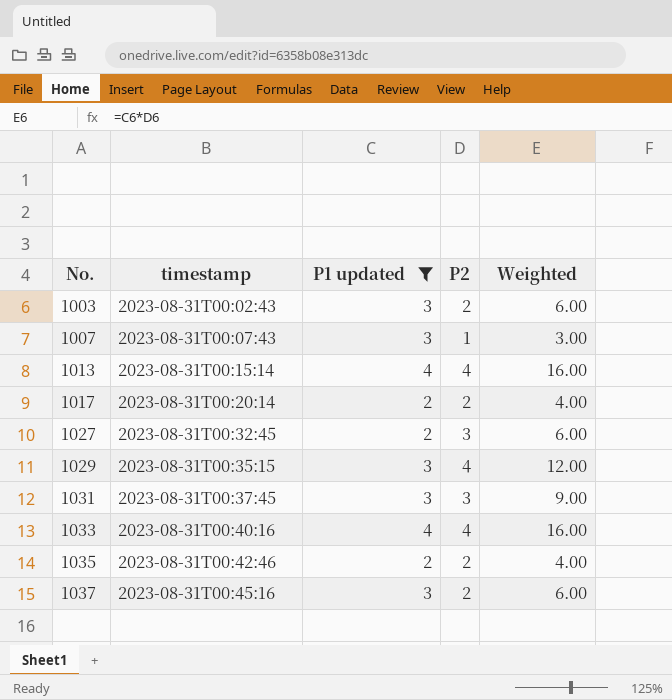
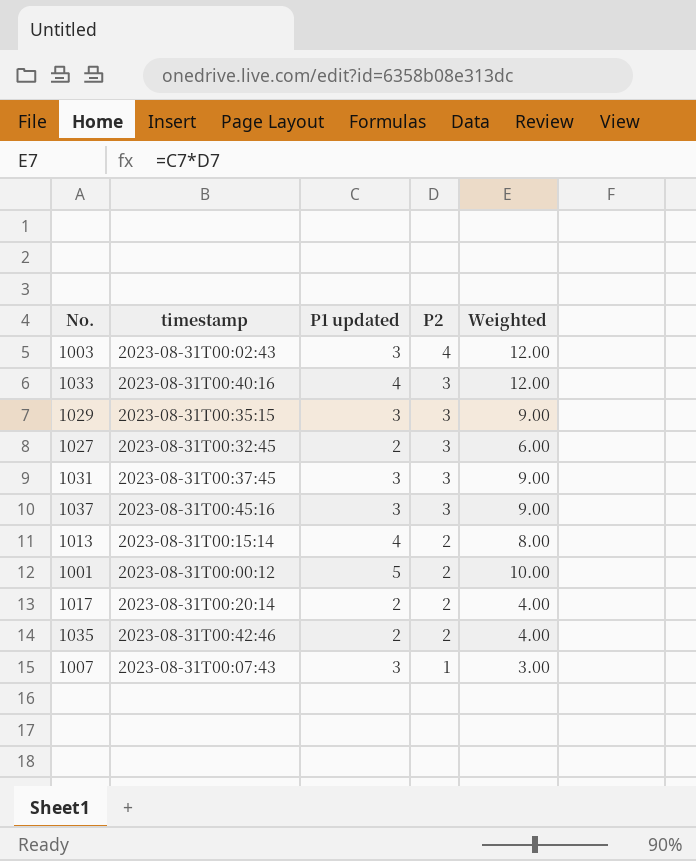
filter: P1 updated != 5 -> none
row order: No. ascending -> P2 descending
1003 | P2: 2 -> 4
1003 | Weighted: 6.00 -> 12.00
1033 | P2: 4 -> 3
1033 | Weighted: 16.00 -> 12.00
1029 | P2: 4 -> 3
1029 | Weighted: 12.00 -> 9.00
1037 | P2: 2 -> 3
1037 | Weighted: 6.00 -> 9.00
1013 | P2: 4 -> 2
1013 | Weighted: 16.00 -> 8.00

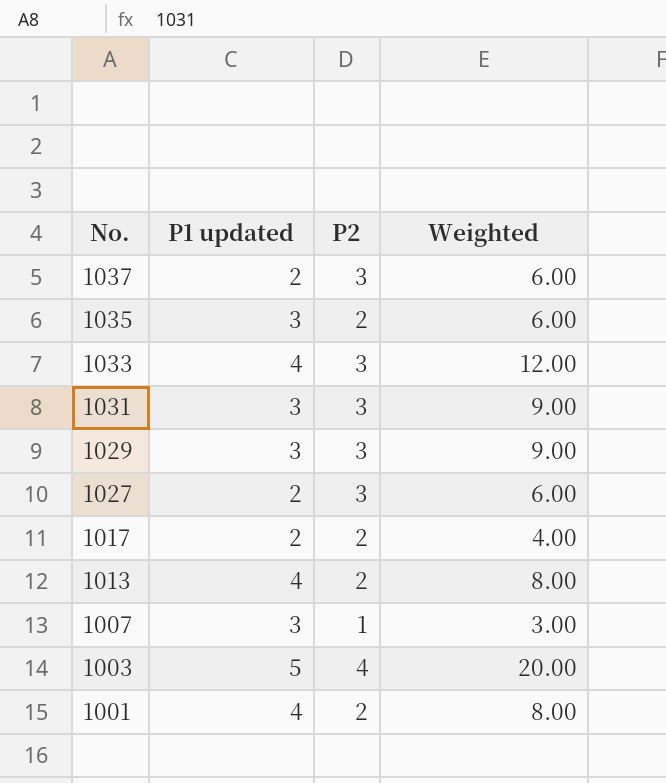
row order: P2 descending -> No. descending
column timestamp | position: 2 -> none
1037 | P1 updated: 3 -> 2
1037 | Weighted: 9.00 -> 6.00
1035 | P1 updated: 2 -> 3
1035 | Weighted: 4.00 -> 6.00
1003 | P1 updated: 3 -> 5
1003 | Weighted: 12.00 -> 20.00
1001 | P1 updated: 5 -> 4
1001 | Weighted: 10.00 -> 8.00

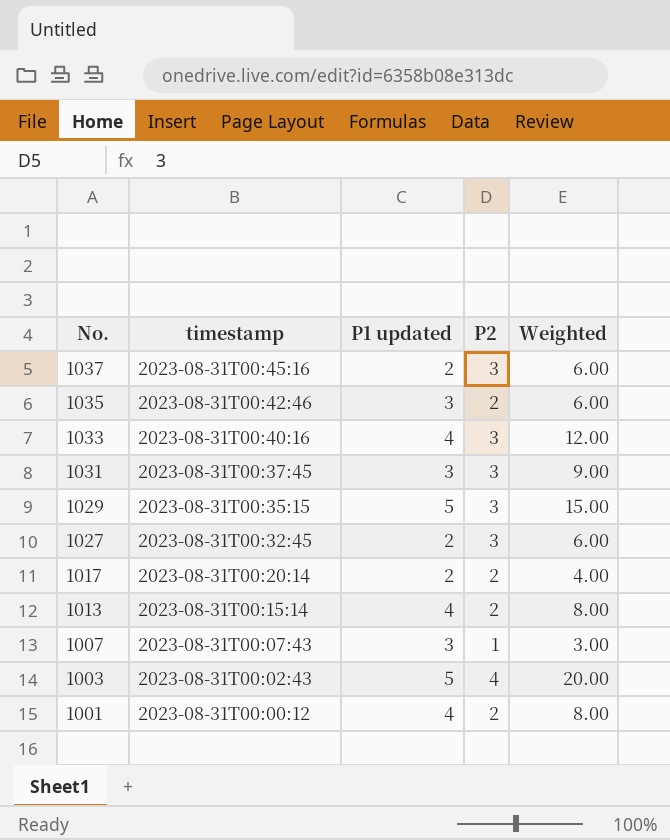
column timestamp | position: none -> 2
1029 | P1 updated: 3 -> 5
1029 | Weighted: 9.00 -> 15.00

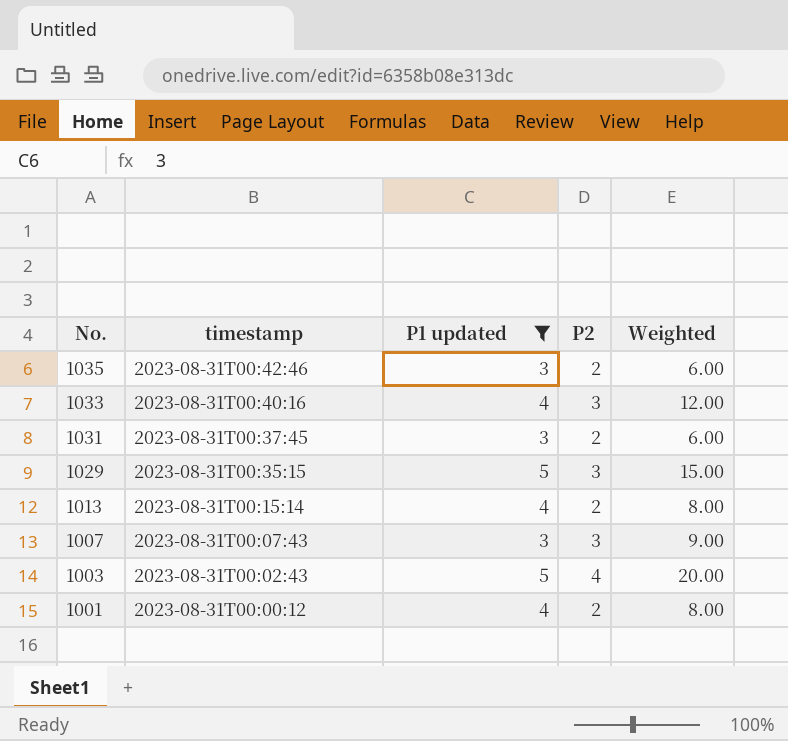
filter: none -> P1 updated != 2
1031 | P2: 3 -> 2
1031 | Weighted: 9.00 -> 6.00
1007 | P2: 1 -> 3
1007 | Weighted: 3.00 -> 9.00

